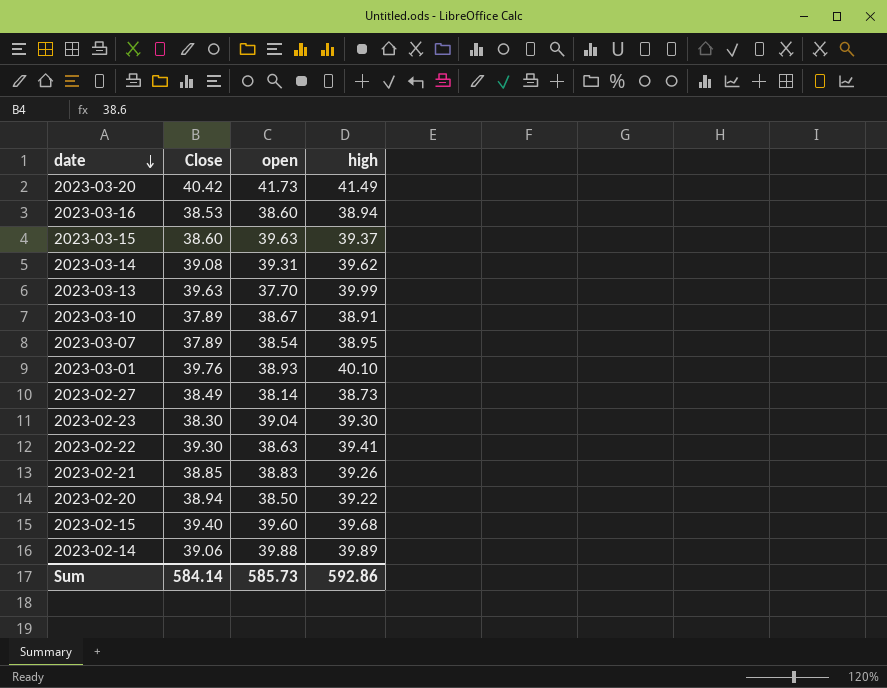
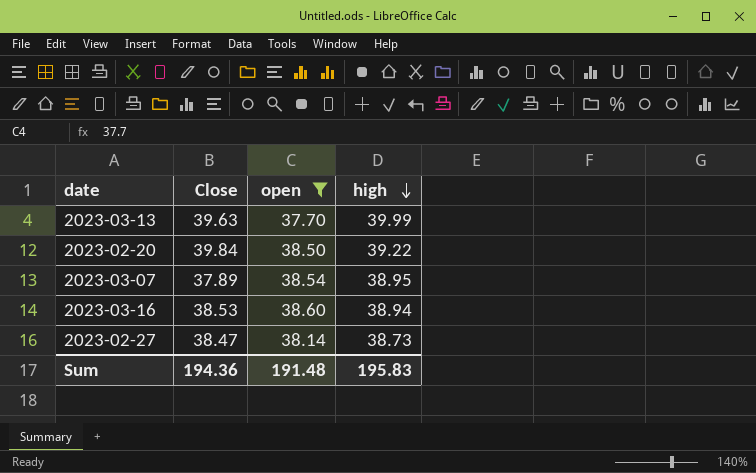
filter: none -> open <= 38.60
row order: date descending -> high descending
2023-02-20 | Close: 38.94 -> 39.84
2023-02-27 | Close: 38.49 -> 38.47
Sum | Close: 584.14 -> 194.36
Sum | open: 585.73 -> 191.48
Sum | high: 592.86 -> 195.83

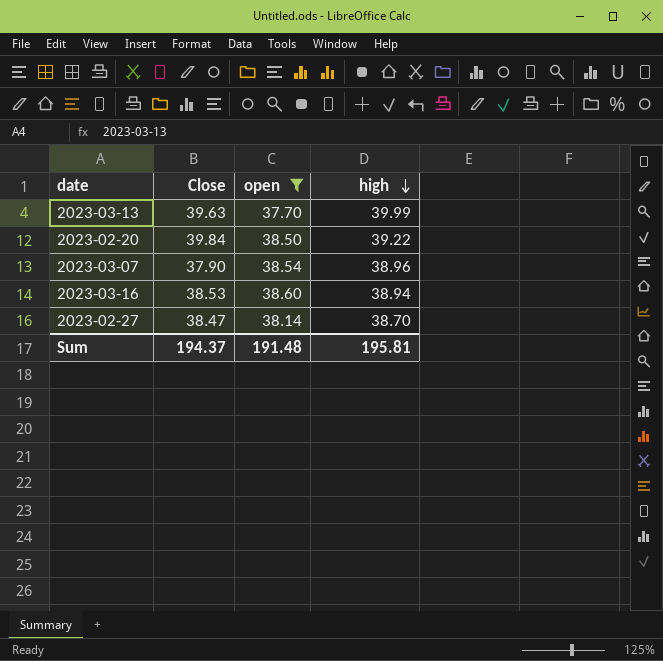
2023-03-07 | Close: 37.89 -> 37.90
2023-03-07 | high: 38.95 -> 38.96
2023-02-27 | high: 38.73 -> 38.70
Sum | Close: 194.36 -> 194.37
Sum | high: 195.83 -> 195.81

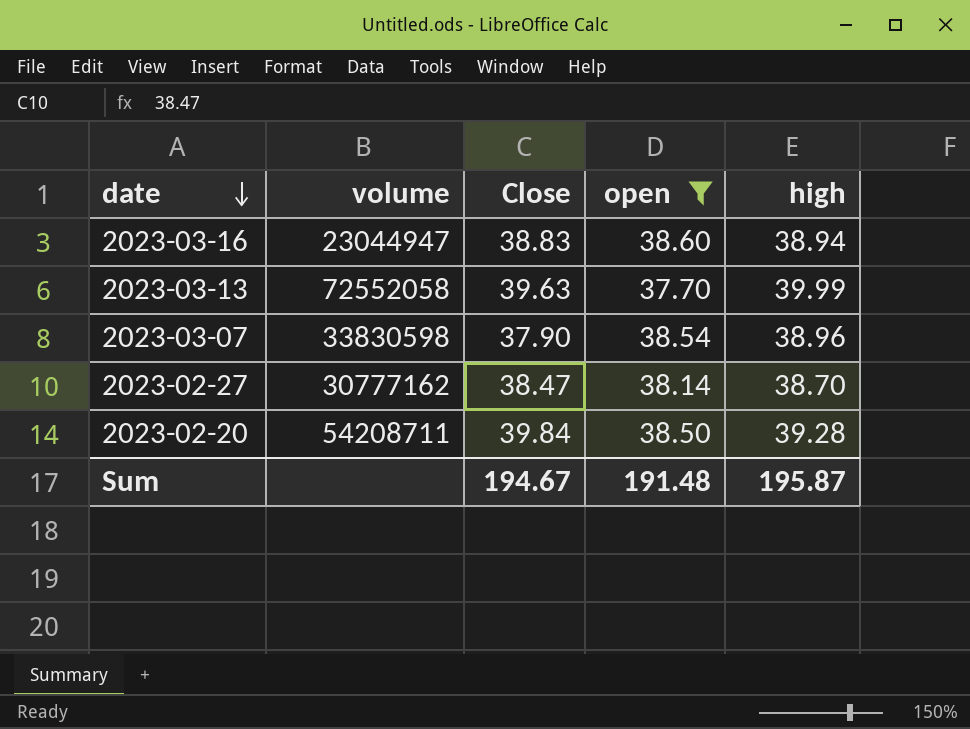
row order: high descending -> date descending
column volume | position: none -> 2
2023-03-16 | Close: 38.53 -> 38.83
2023-02-20 | high: 39.22 -> 39.28
Sum | Close: 194.37 -> 194.67
Sum | high: 195.81 -> 195.87

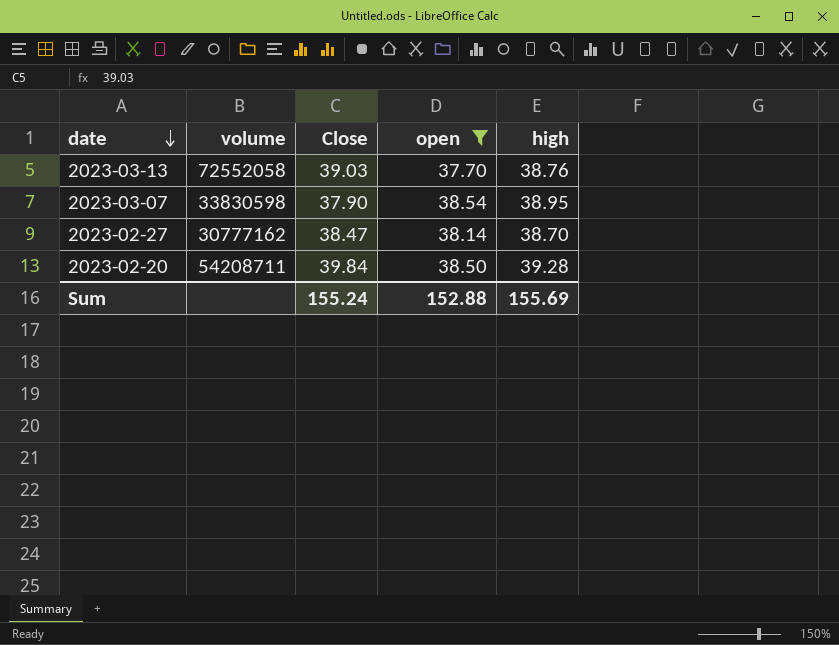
row 2023-03-16: 23044947 | 38.83 | 38.60 | 38.94 -> none
2023-03-13 | Close: 39.63 -> 39.03
2023-03-13 | high: 39.99 -> 38.76
2023-03-07 | high: 38.96 -> 38.95
Sum | Close: 194.67 -> 155.24
Sum | open: 191.48 -> 152.88
Sum | high: 195.87 -> 155.69

